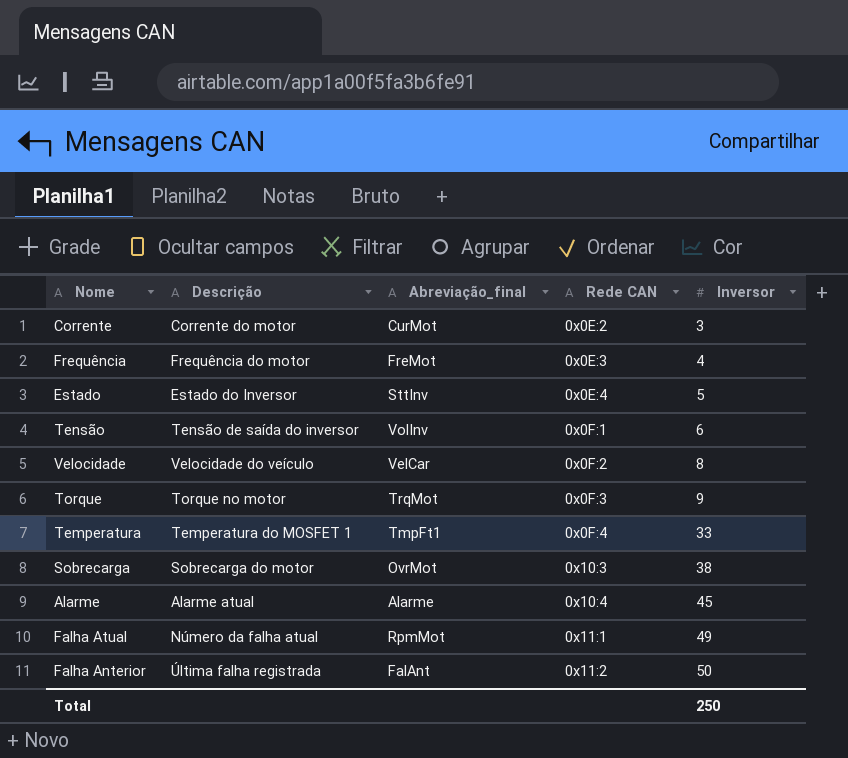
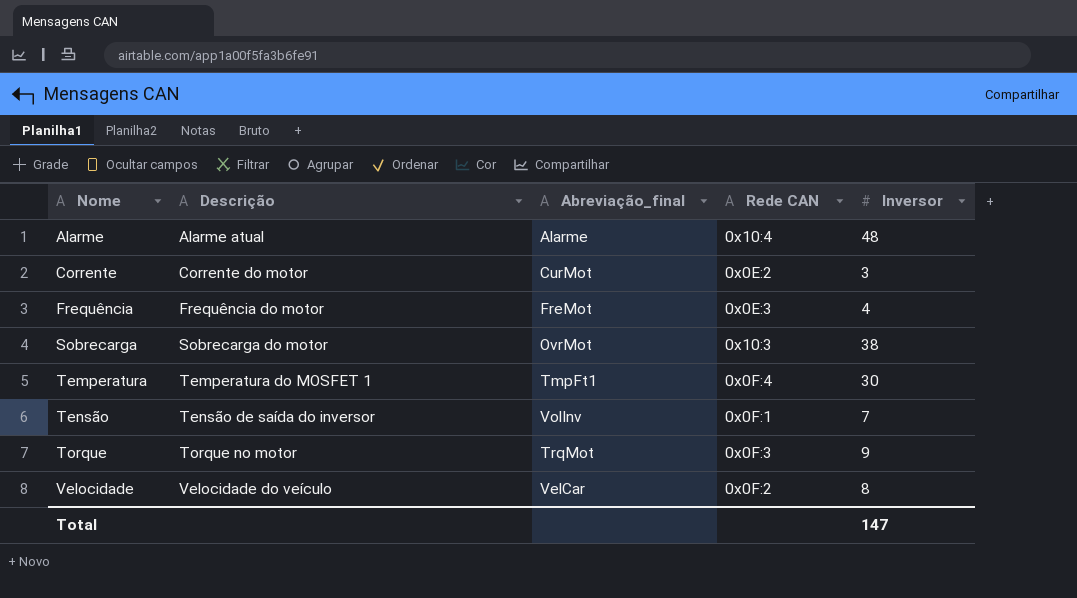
row order: Rede CAN ascending -> Nome ascending
row Estado: Estado do Inversor | SttInv | 0x0E:4 | 5 -> none
row Falha Atual: Número da falha atual | RpmMot | 0x11:1 | 49 -> none
row Falha Anterior: Última falha registrada | FalAnt | 0x11:2 | 50 -> none
Alarme | Inversor: 45 -> 48
Temperatura | Inversor: 33 -> 30
Tensão | Inversor: 6 -> 7
Total | Inversor: 250 -> 147

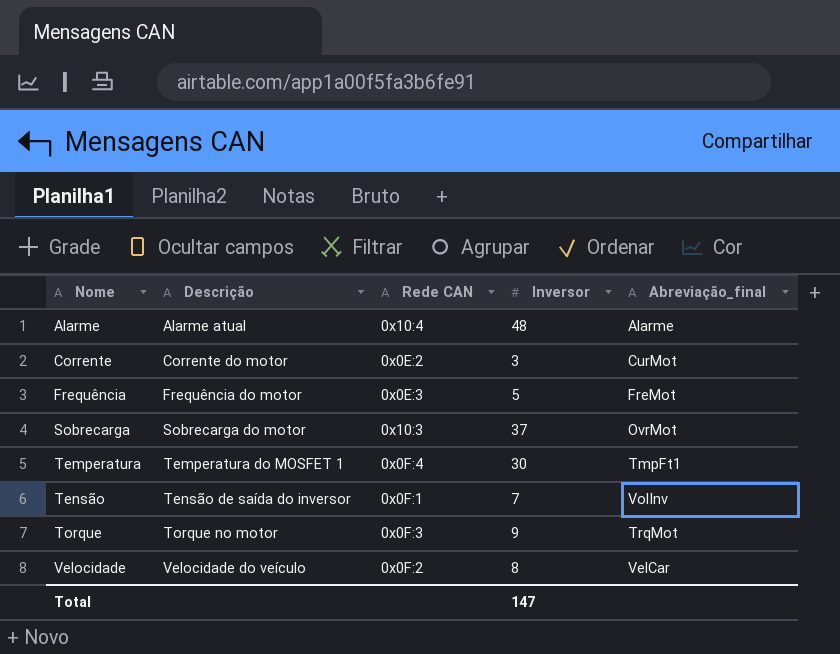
column Abreviação_final | position: 3 -> 5
Frequência | Inversor: 4 -> 5
Sobrecarga | Inversor: 38 -> 37

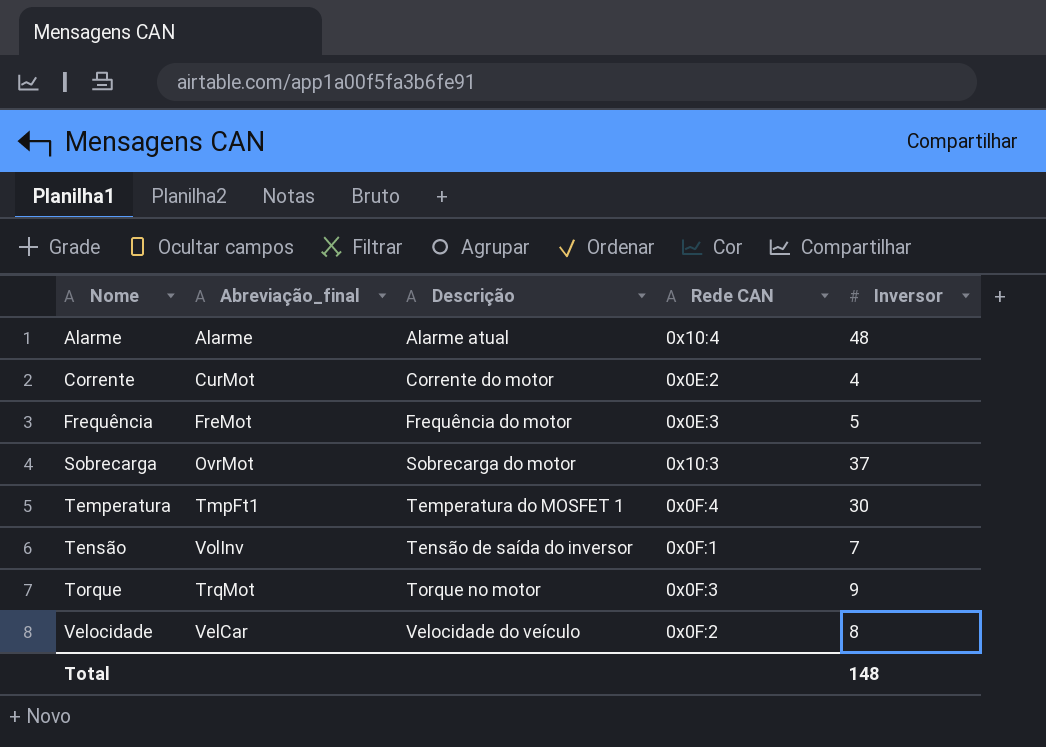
column Abreviação_final | position: 5 -> 2
Corrente | Inversor: 3 -> 4
Total | Inversor: 147 -> 148

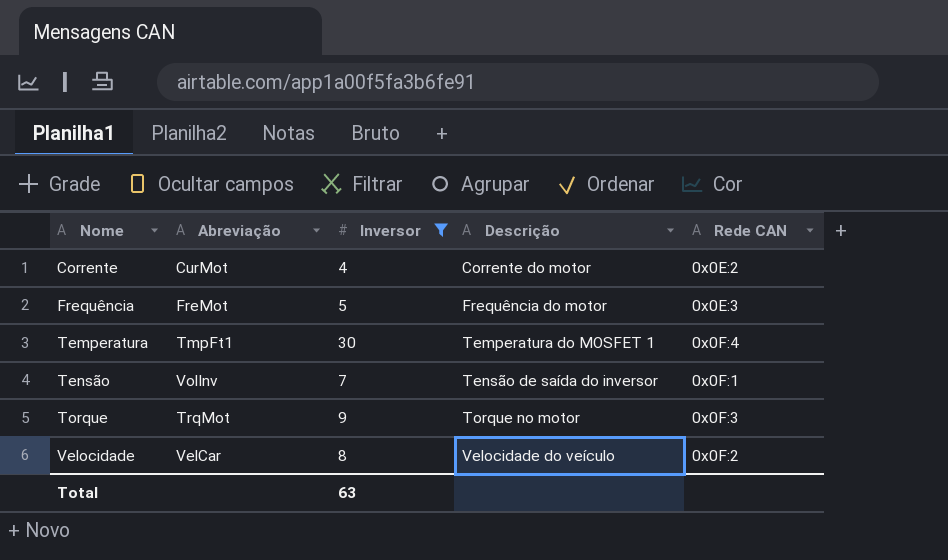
filter: none -> Inversor <= 30
column name: Abreviação_final -> Abreviação
column Inversor | position: 5 -> 3
Total | Inversor: 148 -> 63

